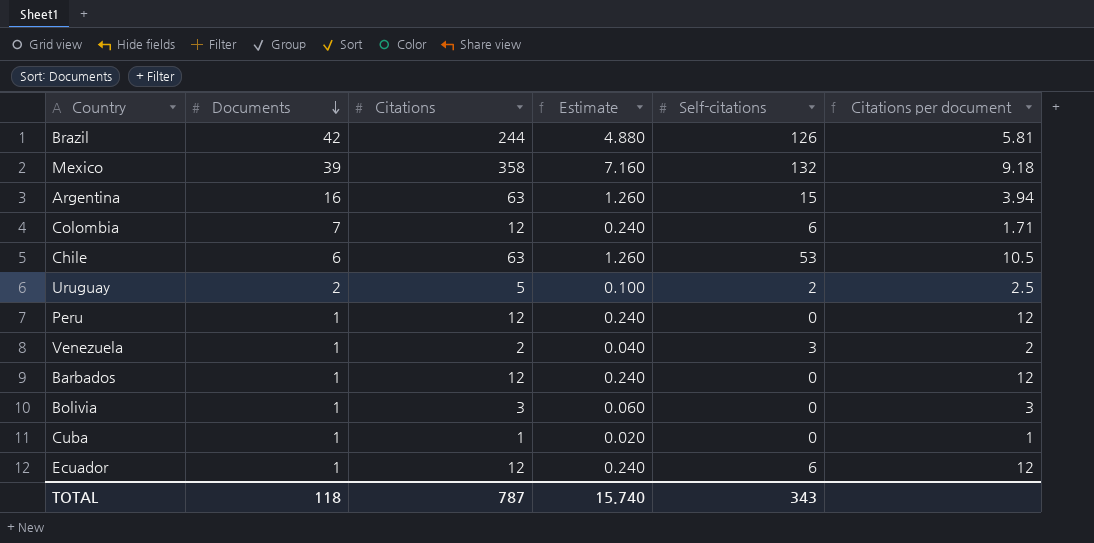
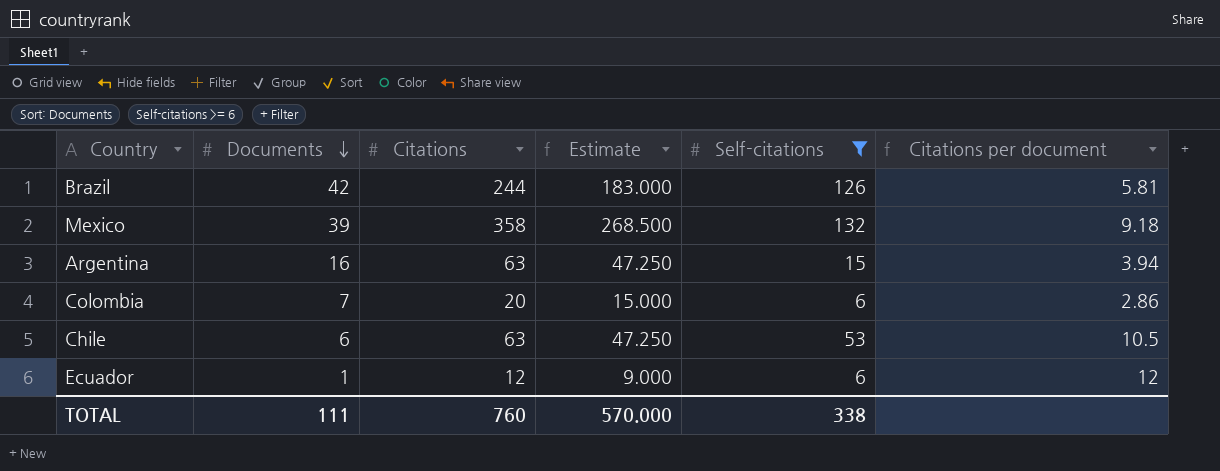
filter: none -> Self-citations >= 6
column Estimate | formula: [Citations] * 0.02 -> [Citations] * 0.75
Colombia | Citations: 12 -> 20
Colombia | Citations per document: 1.71 -> 2.86
TOTAL | Documents: 118 -> 111
TOTAL | Citations: 787 -> 760
TOTAL | Estimate: 15.740 -> 570.000
TOTAL | Self-citations: 343 -> 338

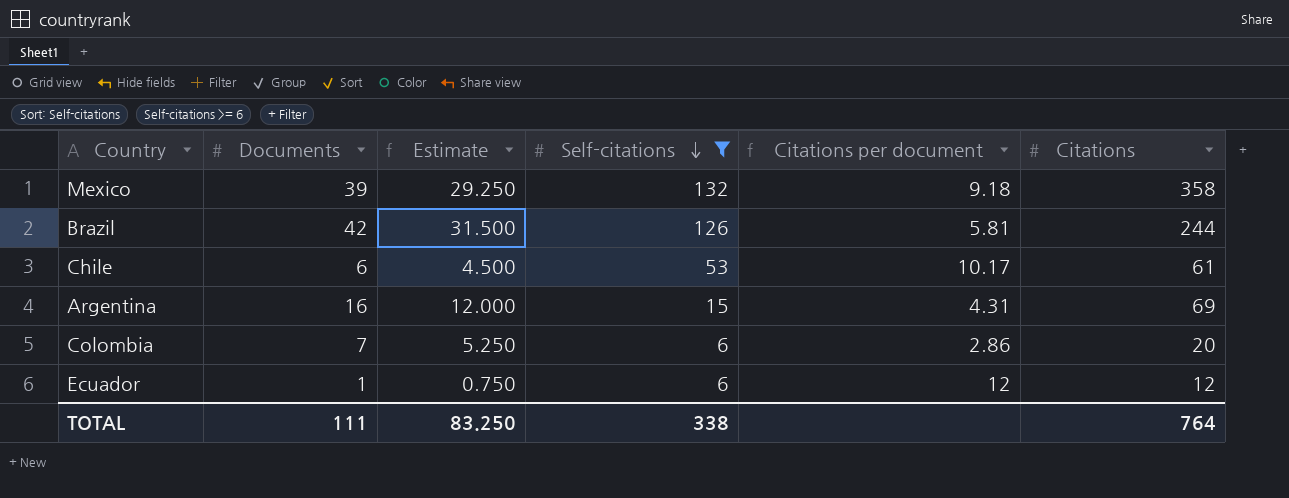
row order: Documents descending -> Self-citations descending
column Estimate | formula: [Citations] * 0.75 -> [Documents] * 0.75
column Citations | position: 3 -> 6
Chile | Citations per document: 10.5 -> 10.17
Chile | Citations: 63 -> 61
Argentina | Citations per document: 3.94 -> 4.31
Argentina | Citations: 63 -> 69
TOTAL | Estimate: 570.000 -> 83.250
TOTAL | Citations: 760 -> 764

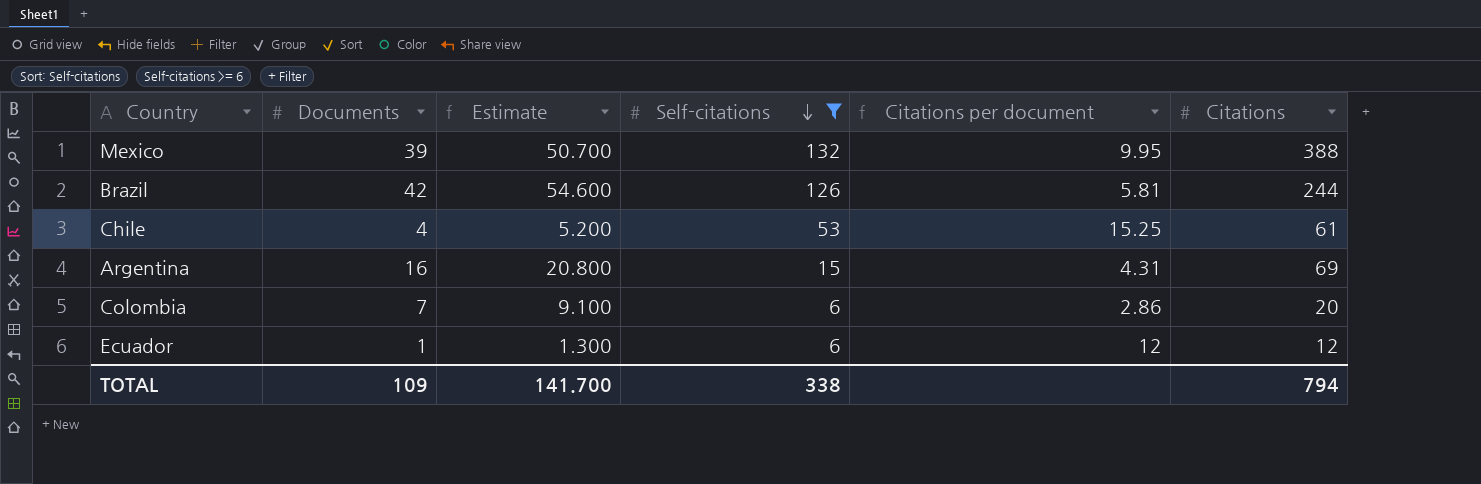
column Estimate | formula: [Documents] * 0.75 -> [Documents] * 1.3
Mexico | Citations per document: 9.18 -> 9.95
Mexico | Citations: 358 -> 388
Chile | Documents: 6 -> 4
Chile | Citations per document: 10.17 -> 15.25
TOTAL | Documents: 111 -> 109
TOTAL | Estimate: 83.250 -> 141.700
TOTAL | Citations: 764 -> 794

